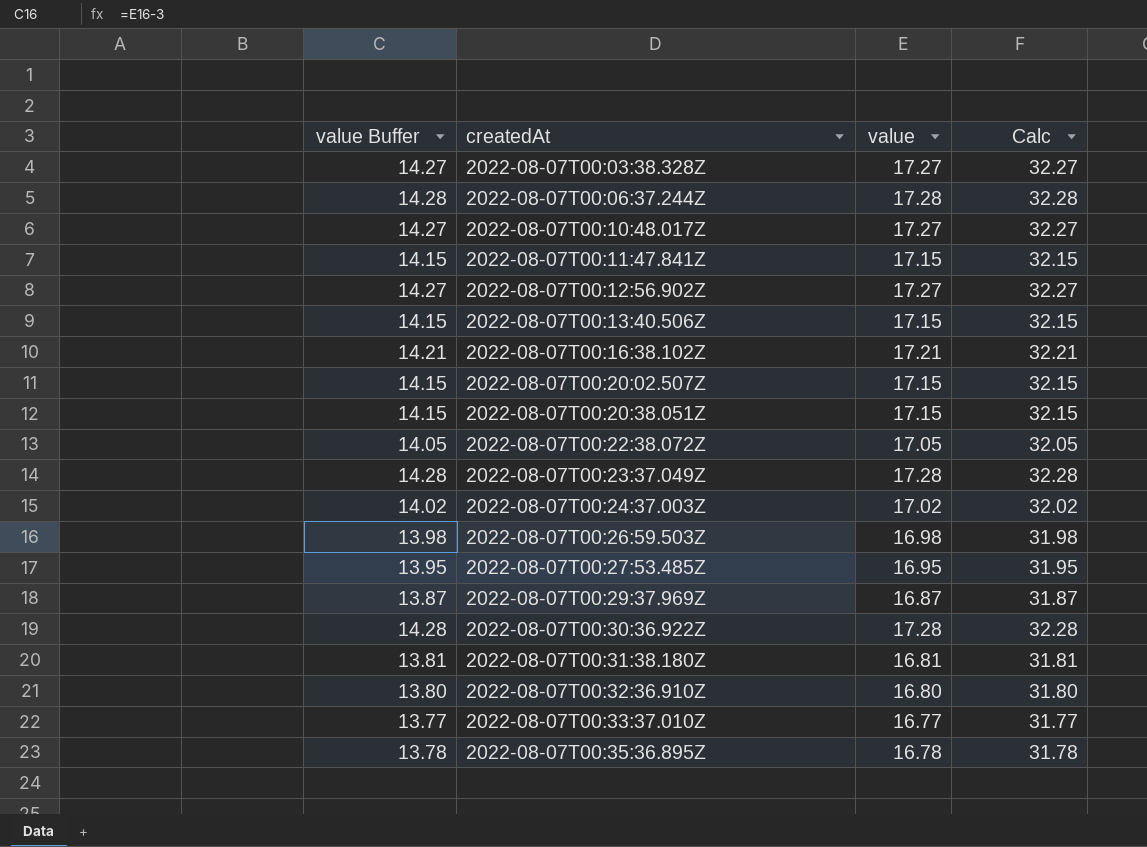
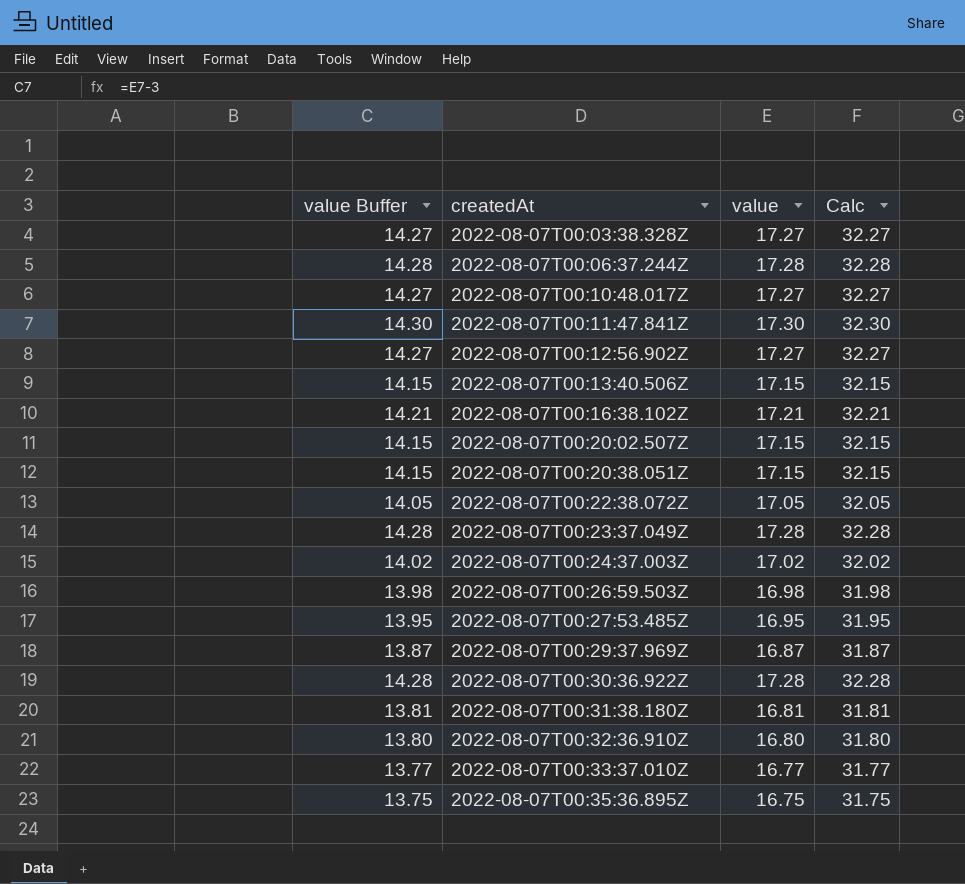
2022-08-07T00:11:47.841Z | value Buffer: 14.15 -> 14.30
2022-08-07T00:11:47.841Z | value: 17.15 -> 17.30
2022-08-07T00:11:47.841Z | Calc: 32.15 -> 32.30
2022-08-07T00:35:36.895Z | value Buffer: 13.78 -> 13.75
2022-08-07T00:35:36.895Z | value: 16.78 -> 16.75
2022-08-07T00:35:36.895Z | Calc: 31.78 -> 31.75

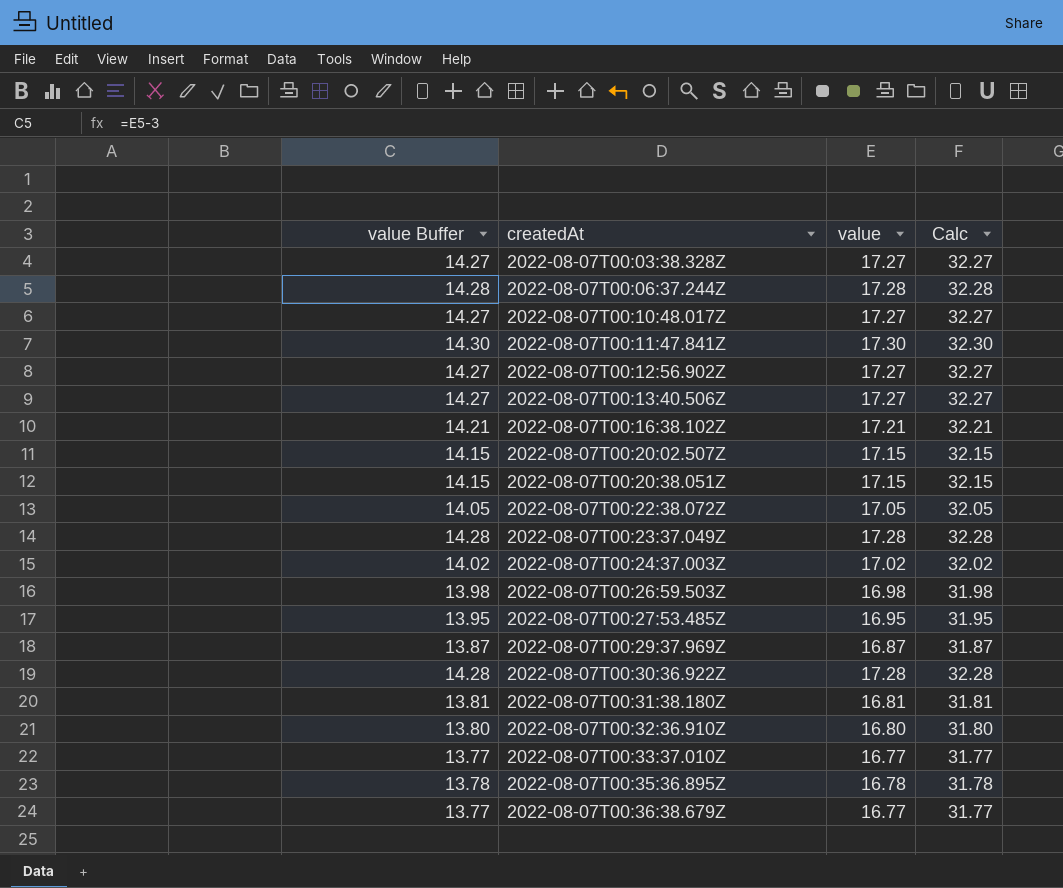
2022-08-07T00:13:40.506Z | value Buffer: 14.15 -> 14.27
2022-08-07T00:13:40.506Z | value: 17.15 -> 17.27
2022-08-07T00:13:40.506Z | Calc: 32.15 -> 32.27
2022-08-07T00:35:36.895Z | value Buffer: 13.75 -> 13.78
2022-08-07T00:35:36.895Z | value: 16.75 -> 16.78
2022-08-07T00:35:36.895Z | Calc: 31.75 -> 31.78
row 2022-08-07T00:36:38.679Z: none -> 13.77 | 16.77 | 31.77

